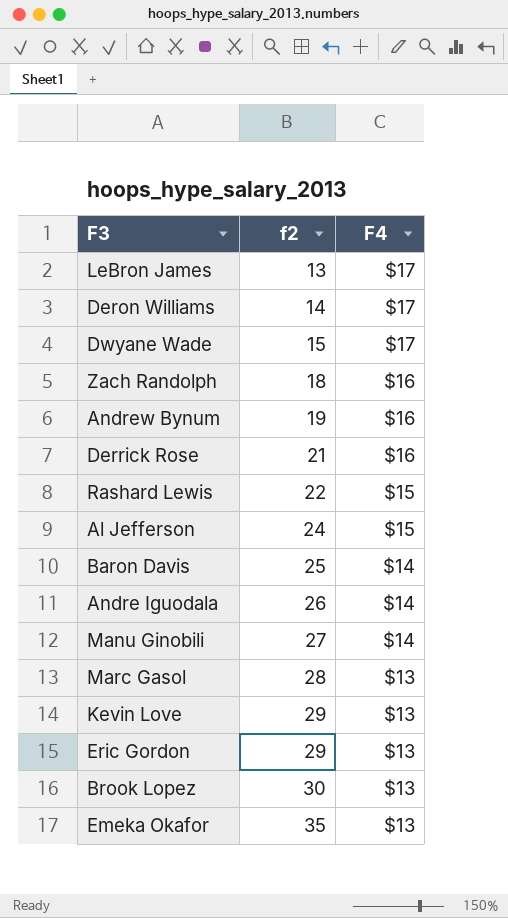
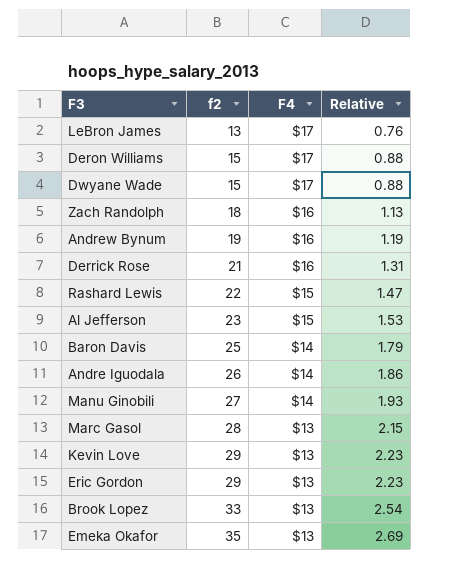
column Relative | formula: none -> [f2] / [F4]
Deron Williams | f2: 14 -> 15
Al Jefferson | f2: 24 -> 23
Brook Lopez | f2: 30 -> 33

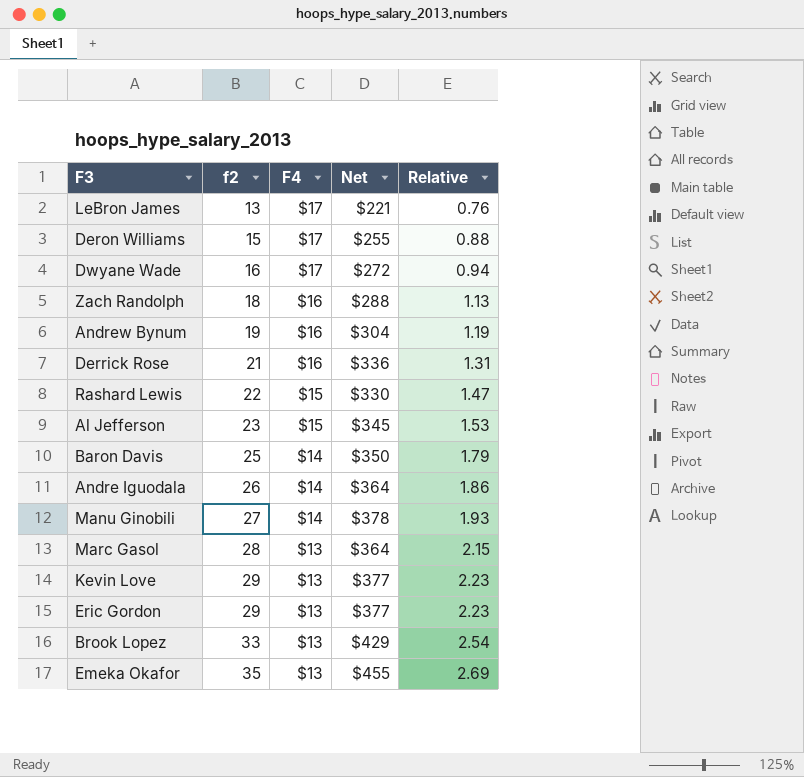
column Net | formula: none -> [f2] * [F4]
Dwyane Wade | f2: 15 -> 16
Dwyane Wade | Relative: 0.88 -> 0.94

